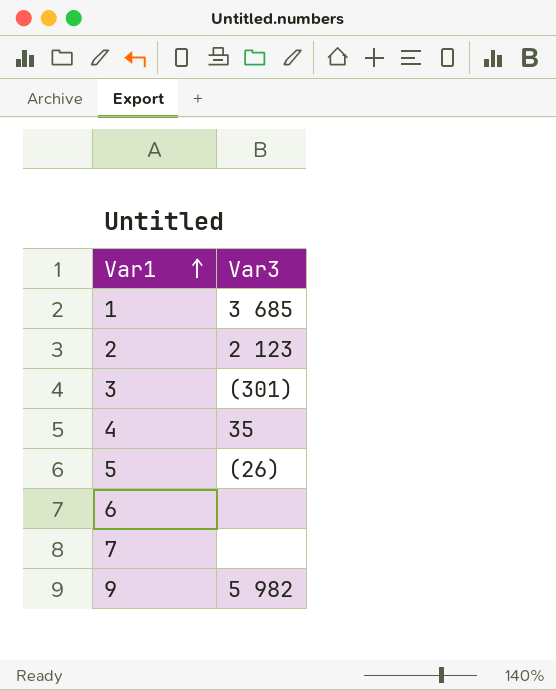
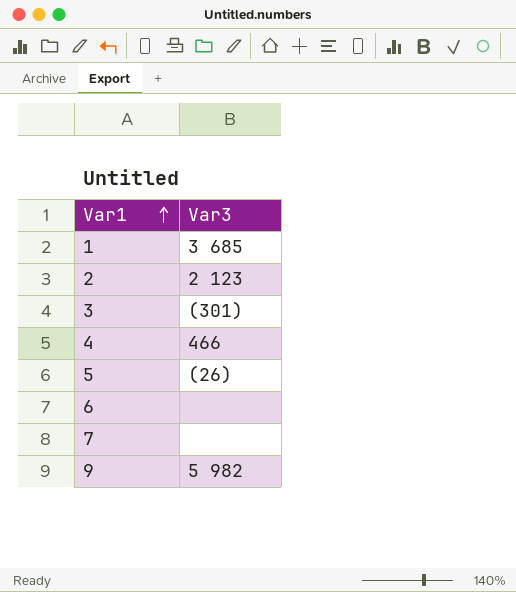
4 | Var3: 35 -> 466

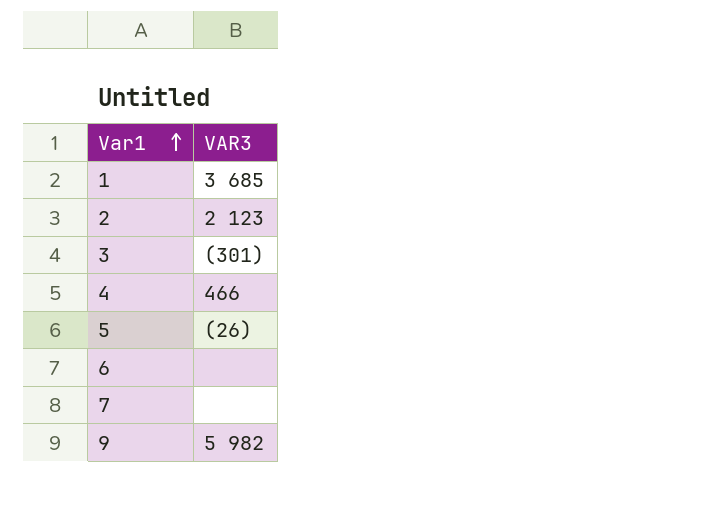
column name: Var3 -> VAR3

